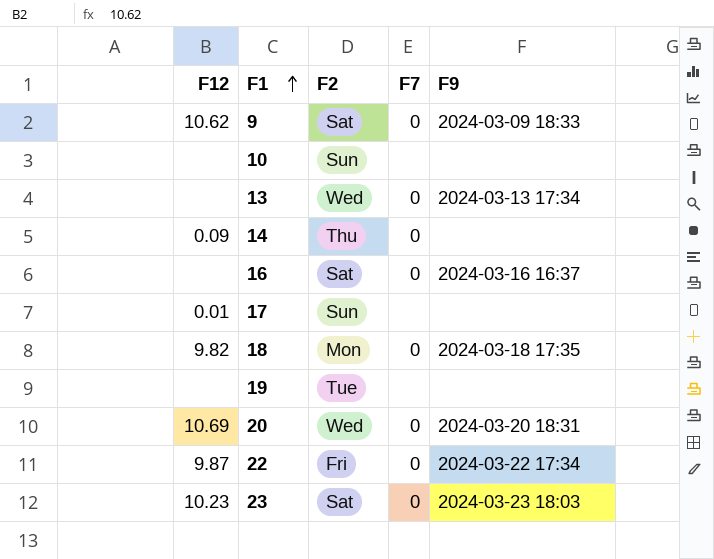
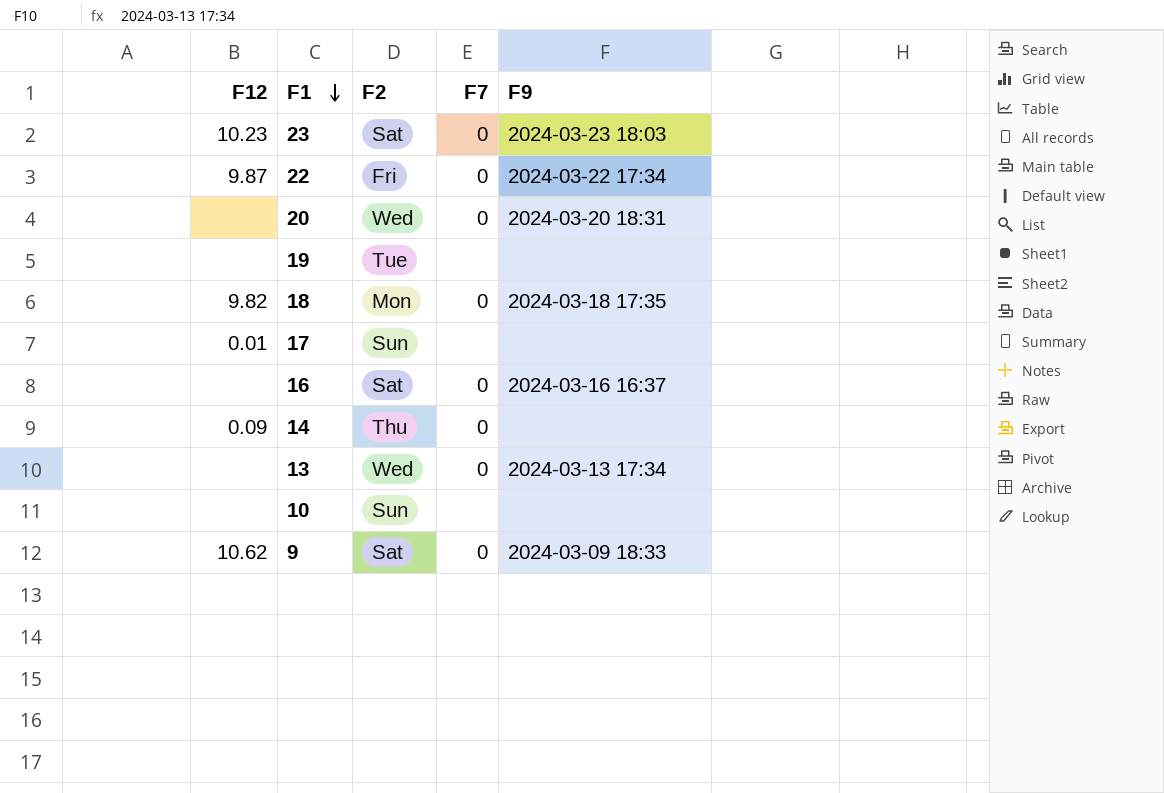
row order: F1 ascending -> F1 descending
20 | F12: 10.69 -> none

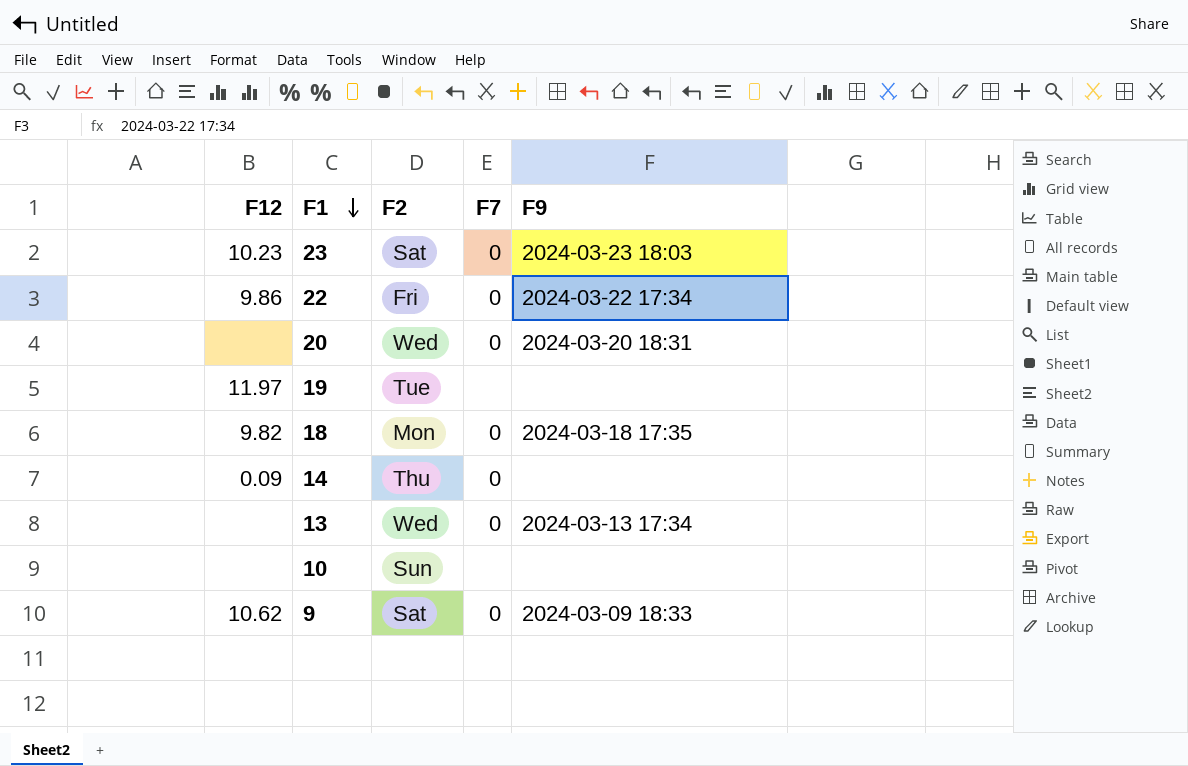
row 17: 0.01 | Sun | none | none -> none
row 16: none | Sat | 0 | 2024-03-16 16:37 -> none
22 | F12: 9.87 -> 9.86
19 | F12: none -> 11.97

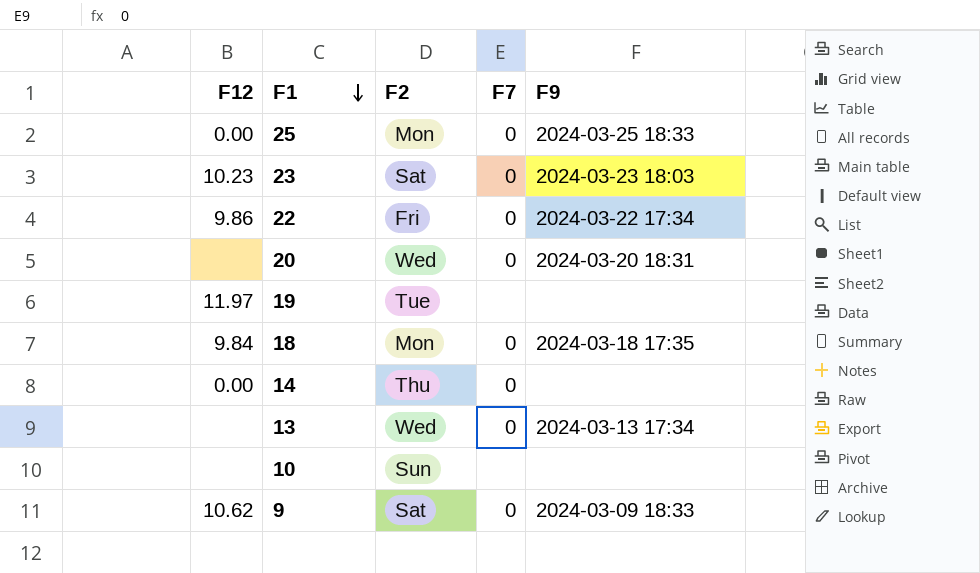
row 25: none -> 0.00 | Mon | 0 | 2024-03-25 18:33
18 | F12: 9.82 -> 9.84
14 | F12: 0.09 -> 0.00

